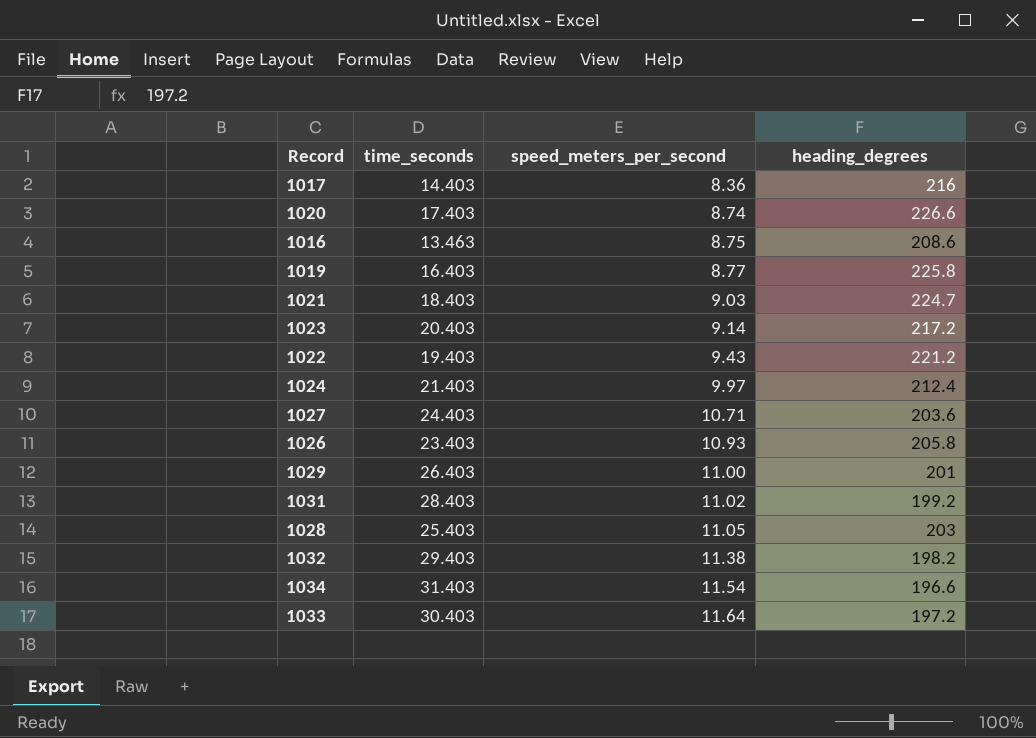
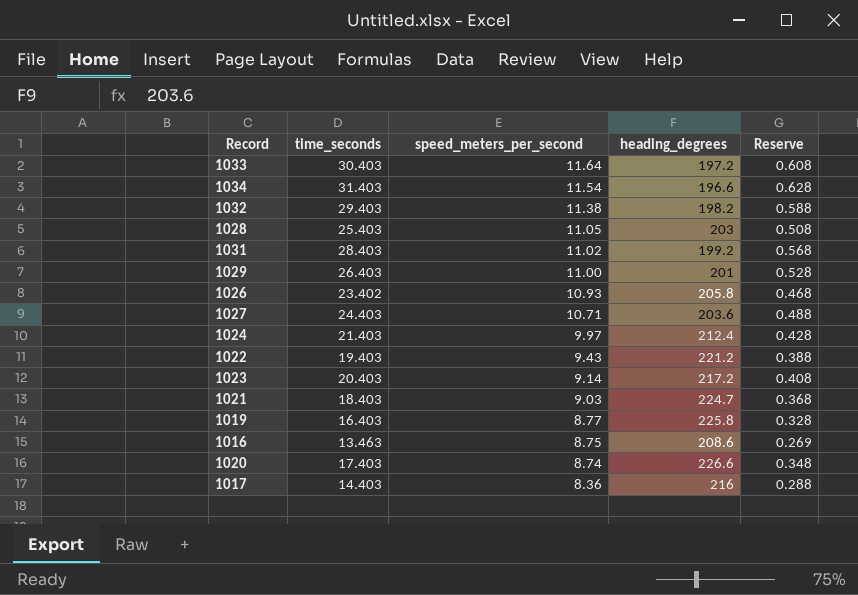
row order: speed_meters_per_second ascending -> speed_meters_per_second descending
column Reserve | formula: none -> [time_seconds] * 0.02
1026 | time_seconds: 23.403 -> 23.402

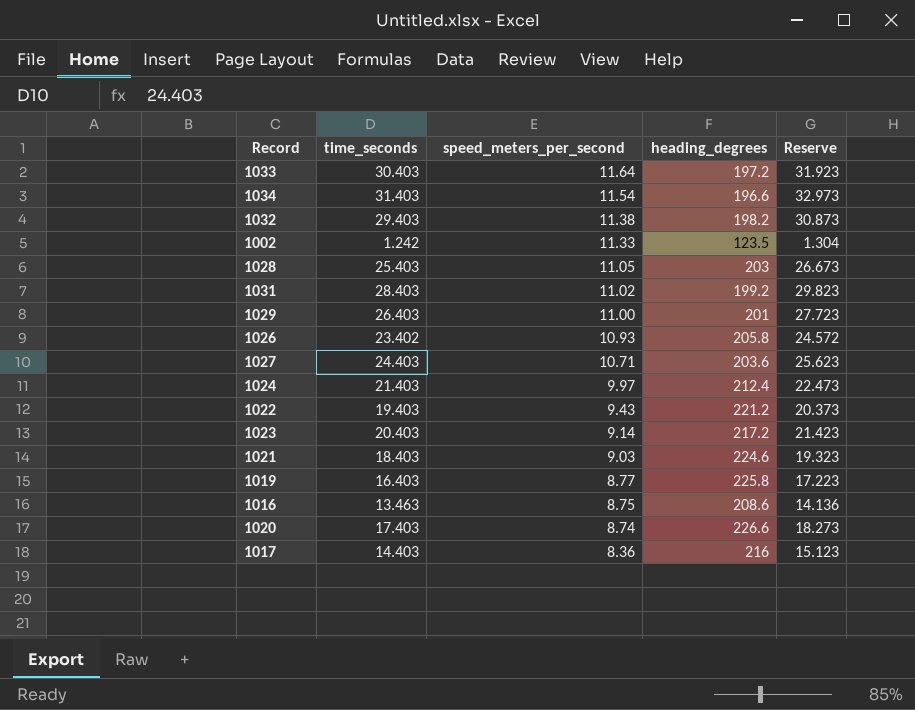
column Reserve | formula: [time_seconds] * 0.02 -> [time_seconds] * 1.05
row 1002: none -> 1.242 | 11.33 | 123.5 | 1.304
1021 | heading_degrees: 224.7 -> 224.6

